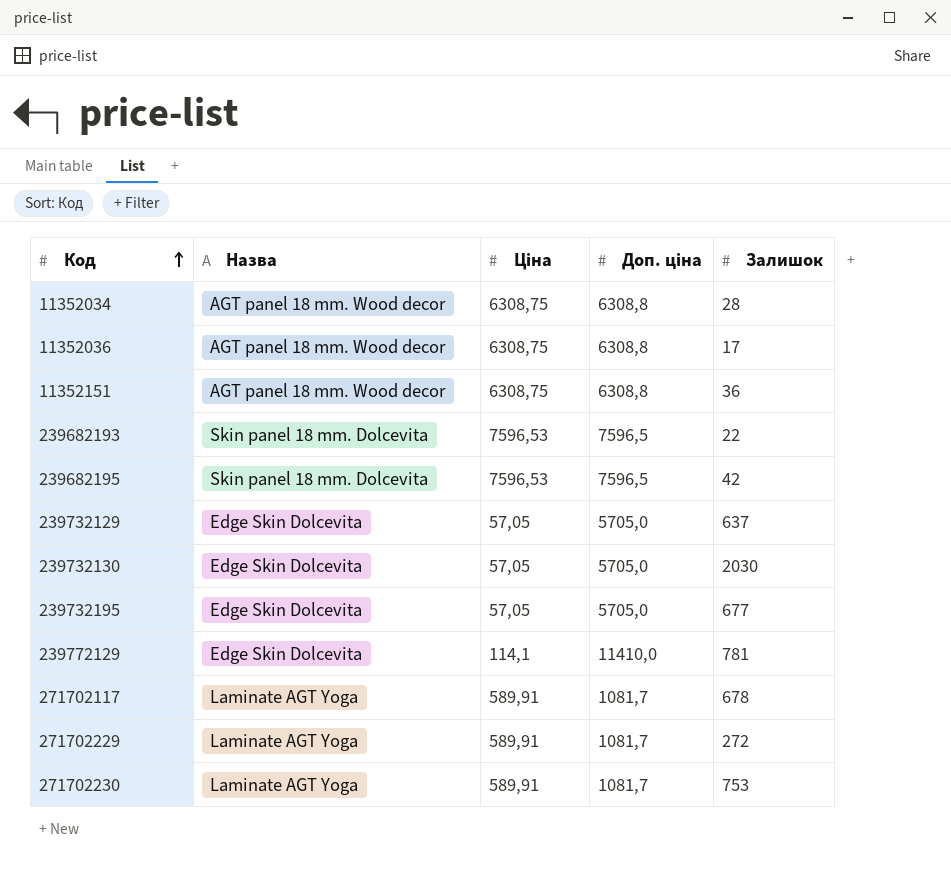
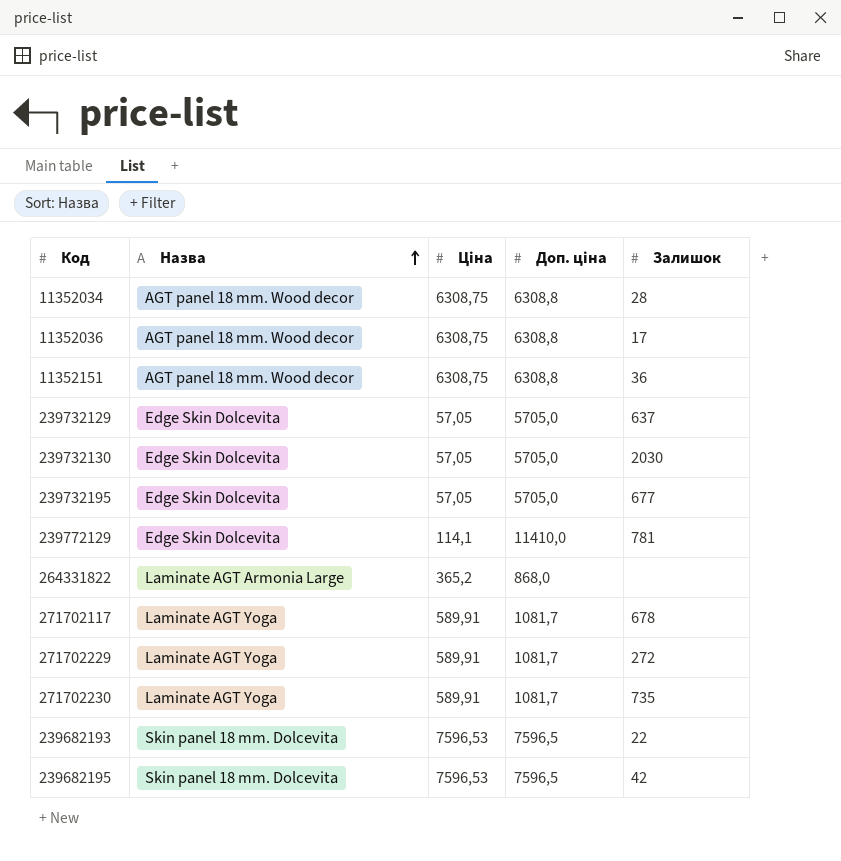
row order: Код ascending -> Назва ascending
row 264331822: none -> Laminate AGT Armonia Large | 365,2 | 868,0 | none
271702230 | Залишок: 753 -> 735

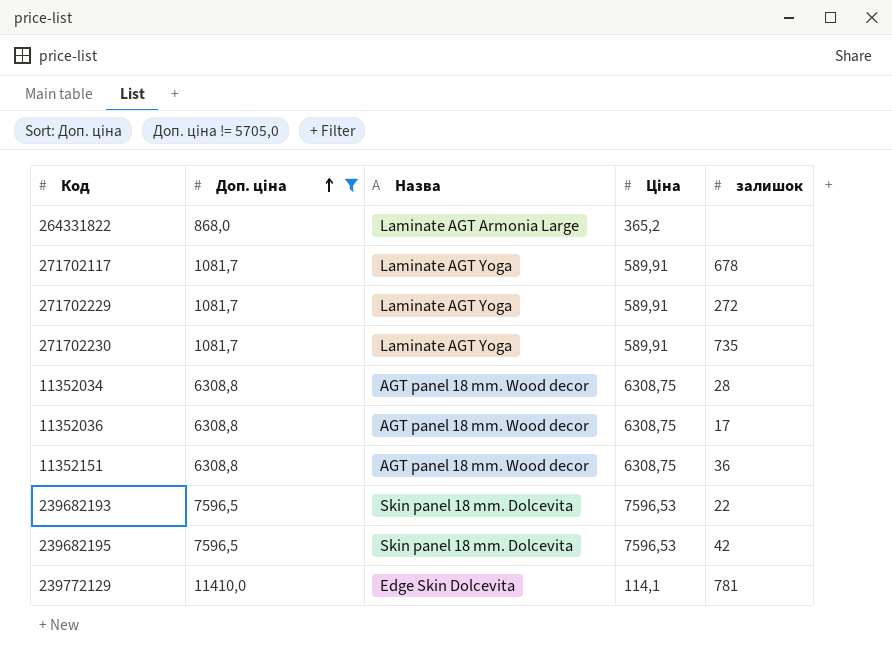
filter: none -> Доп. ціна != 5705,0
row order: Назва ascending -> Доп. ціна ascending
column Доп. ціна | position: 4 -> 2
column name: Залишок -> залишок

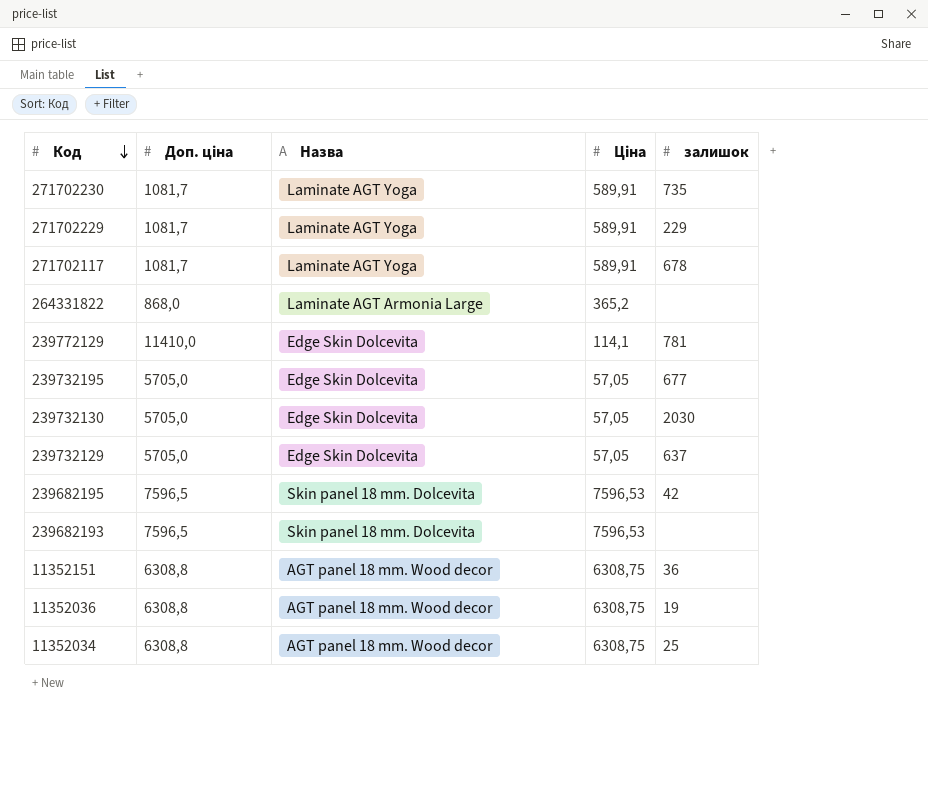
filter: Доп. ціна != 5705,0 -> none
row order: Доп. ціна ascending -> Код descending
271702229 | залишок: 272 -> 229
239682193 | залишок: 22 -> none
11352036 | залишок: 17 -> 19
11352034 | залишок: 28 -> 25

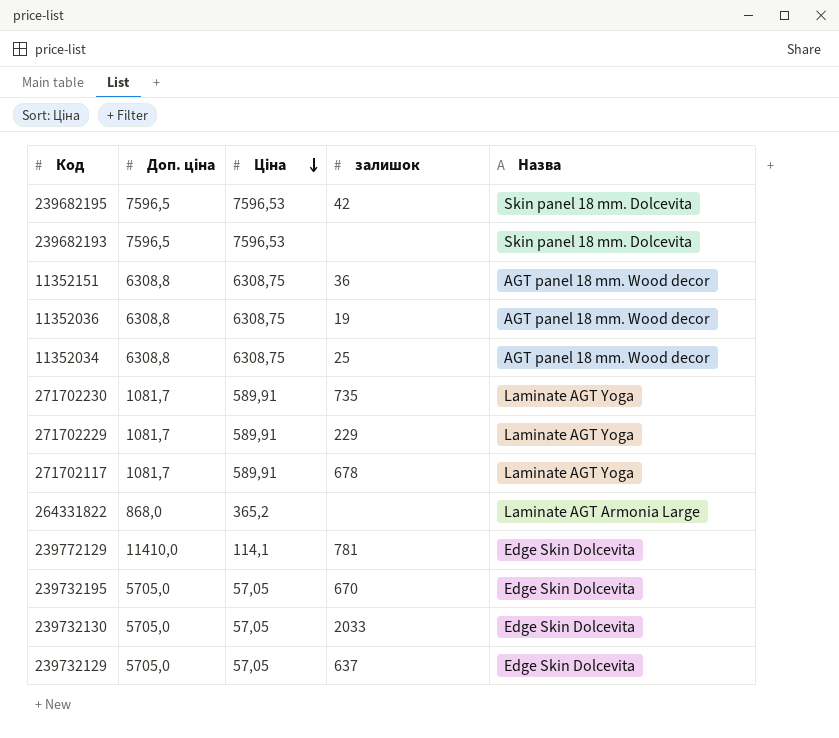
row order: Код descending -> Ціна descending
column Назва | position: 3 -> 5
239732195 | залишок: 677 -> 670
239732130 | залишок: 2030 -> 2033

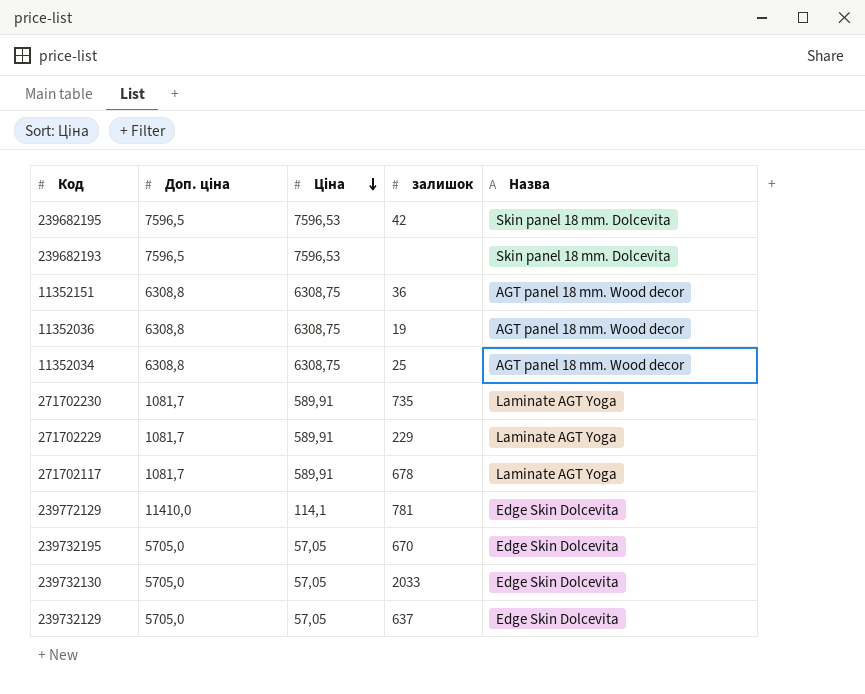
row 264331822: 868,0 | 365,2 | none | Laminate AGT Armonia Large -> none

